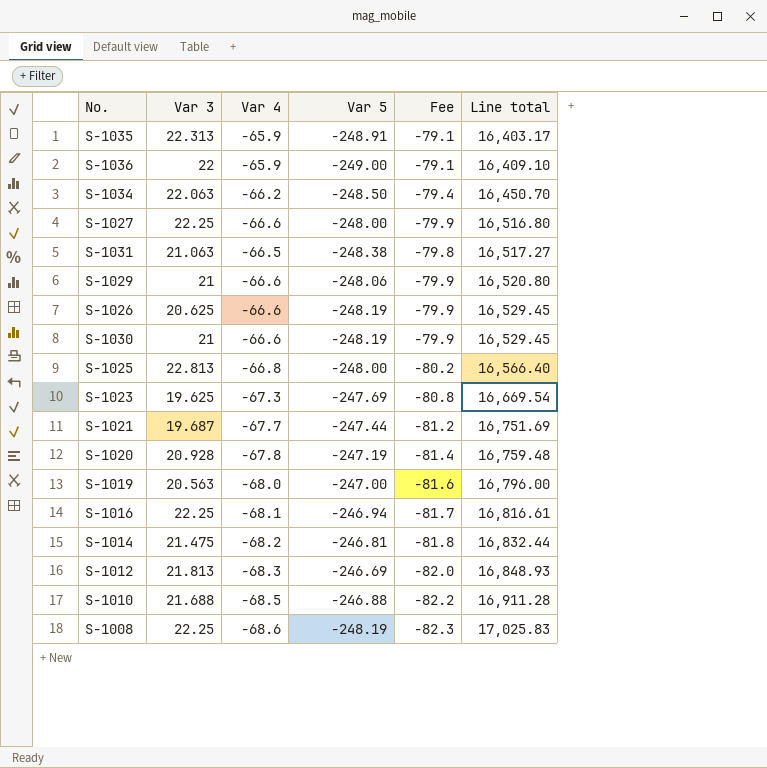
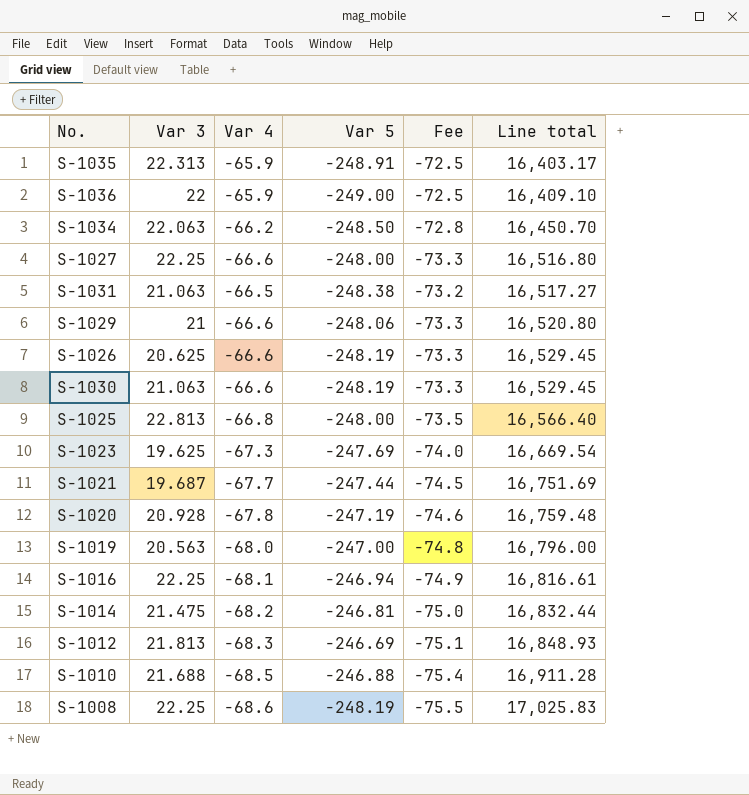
column Fee | formula: [Var 4] * 1.2 -> [Var 4] * 1.1
S-1030 | Var 3: 21 -> 21.063

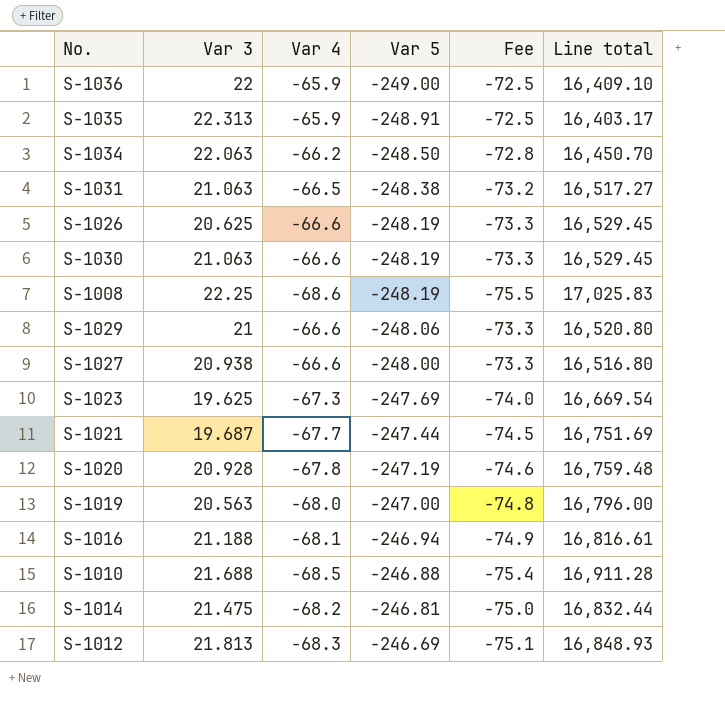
row order: Line total ascending -> Var 5 ascending
row S-1025: 22.813 | -66.8 | -248.00 | -73.5 | 16,566.40 -> none
S-1027 | Var 3: 22.25 -> 20.938
S-1016 | Var 3: 22.25 -> 21.188

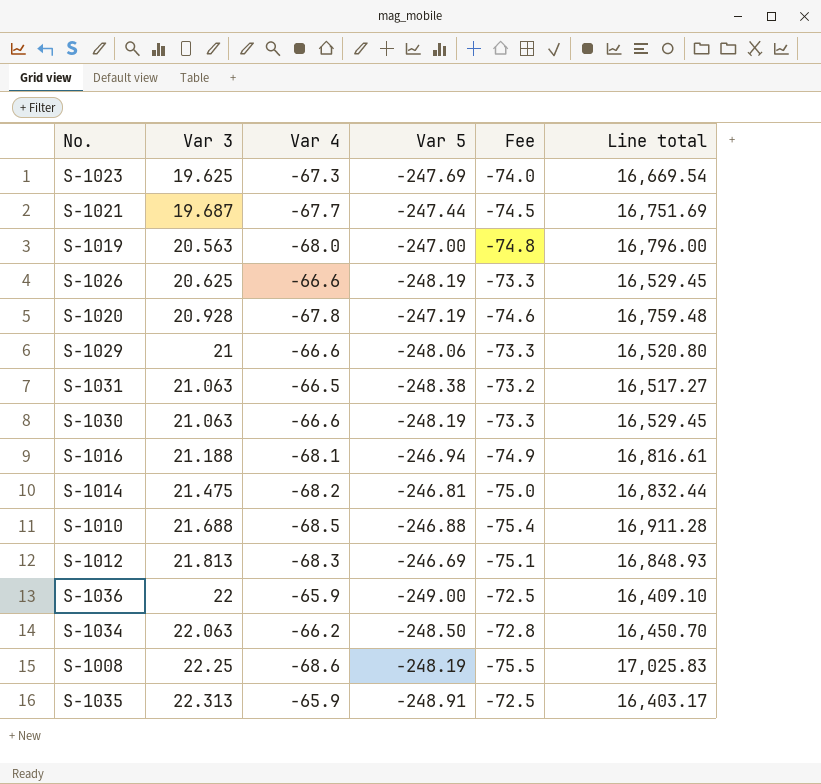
row order: Var 5 ascending -> Var 3 ascending
row S-1027: 20.938 | -66.6 | -248.00 | -73.3 | 16,516.80 -> none

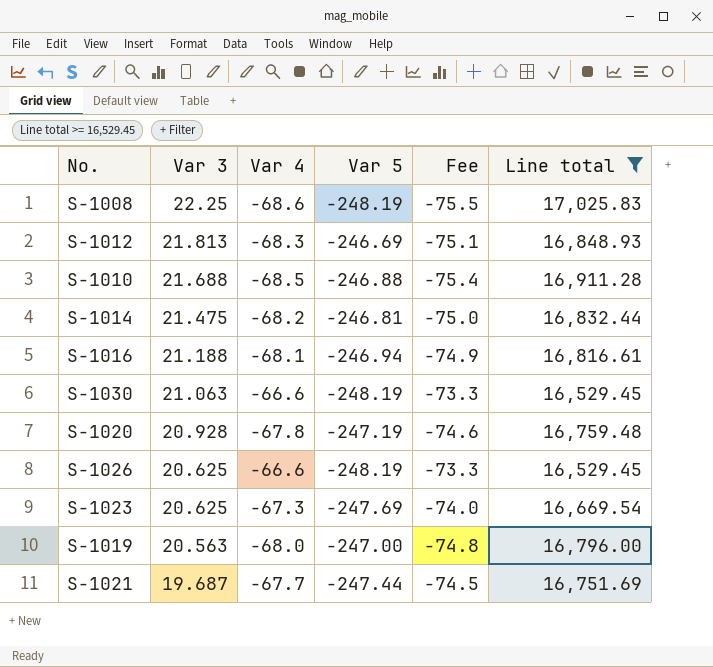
filter: none -> Line total >= 16,529.45
row order: Var 3 ascending -> Var 3 descending
S-1023 | Var 3: 19.625 -> 20.625

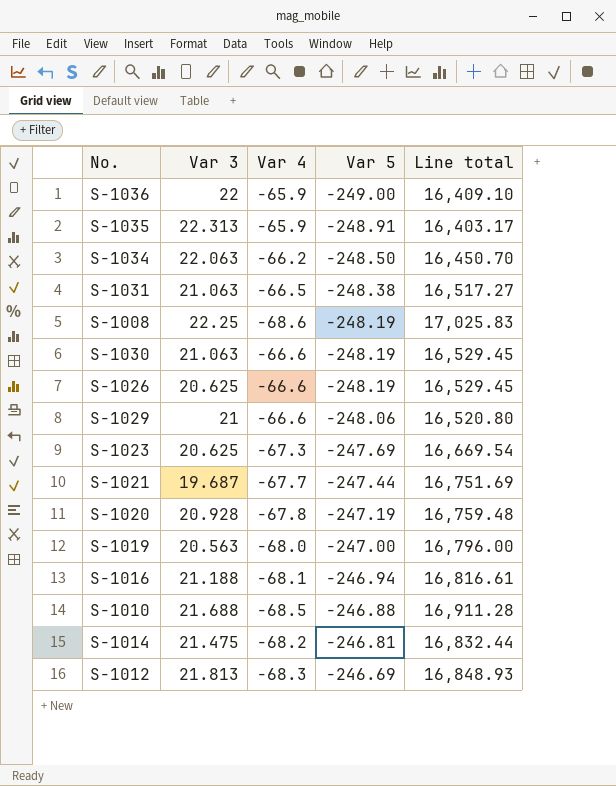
filter: Line total >= 16,529.45 -> none
row order: Var 3 descending -> Var 5 ascending
column Fee | formula: [Var 4] * 1.1 -> none

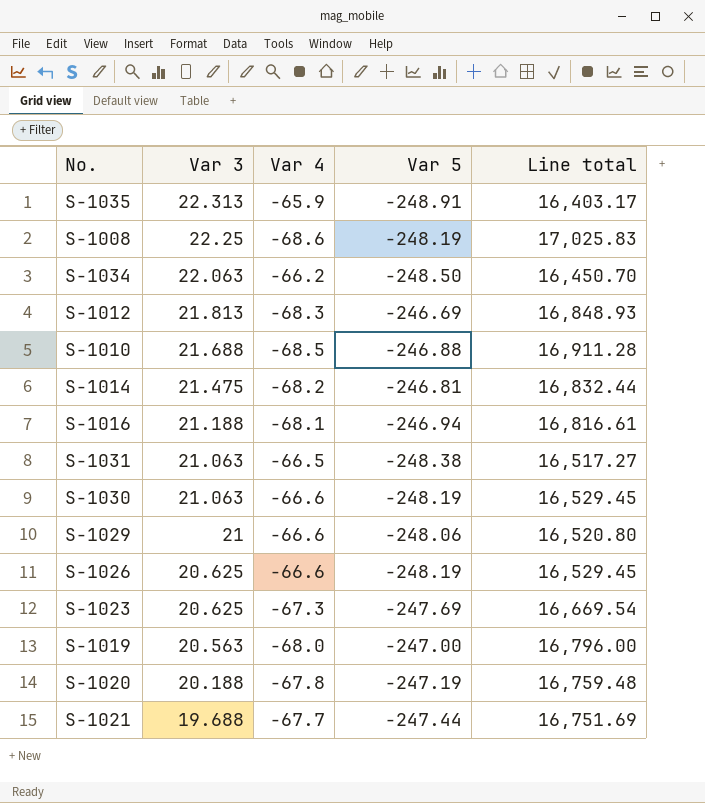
row order: Var 5 ascending -> Var 3 descending
row S-1036: 22 | -65.9 | -249.00 | 16,409.10 -> none
S-1020 | Var 3: 20.928 -> 20.188
S-1021 | Var 3: 19.687 -> 19.688

